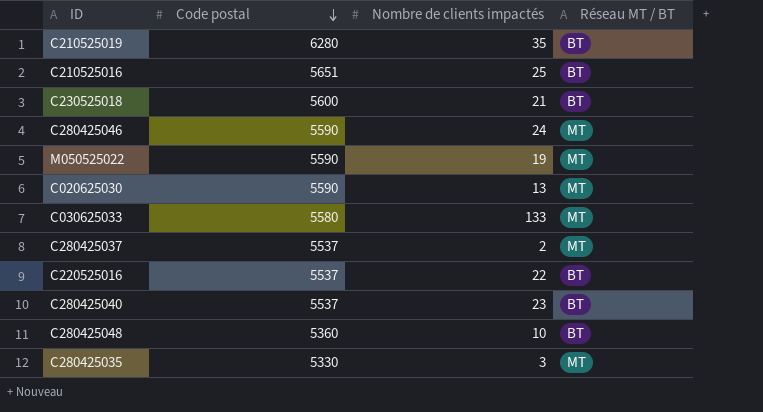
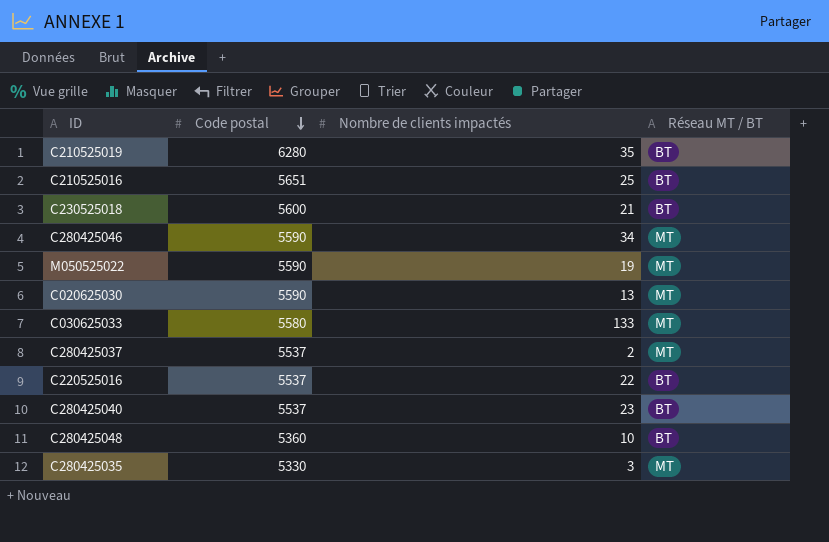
C280425046 | Nombre de clients impactés: 24 -> 34

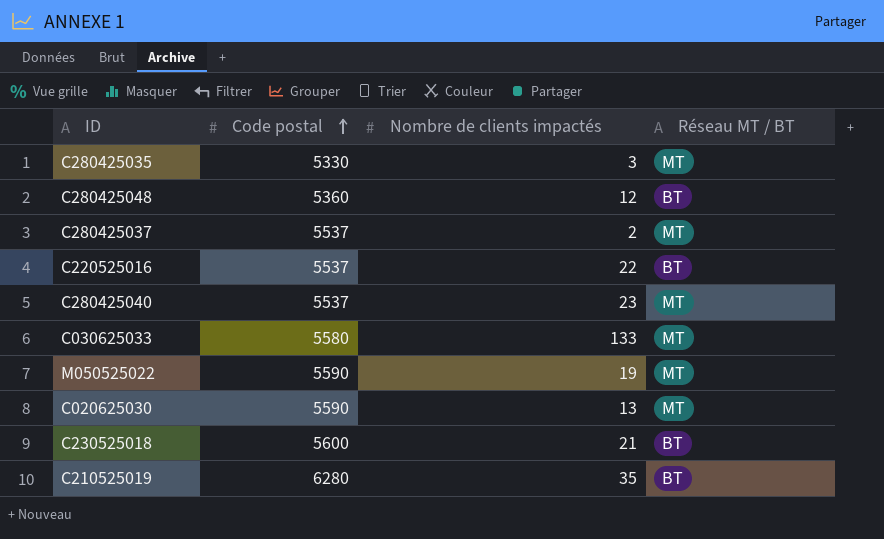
row order: Code postal descending -> Code postal ascending
row C210525016: 5651 | 25 | BT -> none
row C280425046: 5590 | 34 | MT -> none
C280425048 | Nombre de clients impactés: 10 -> 12
C280425040 | Réseau MT / BT: BT -> MT

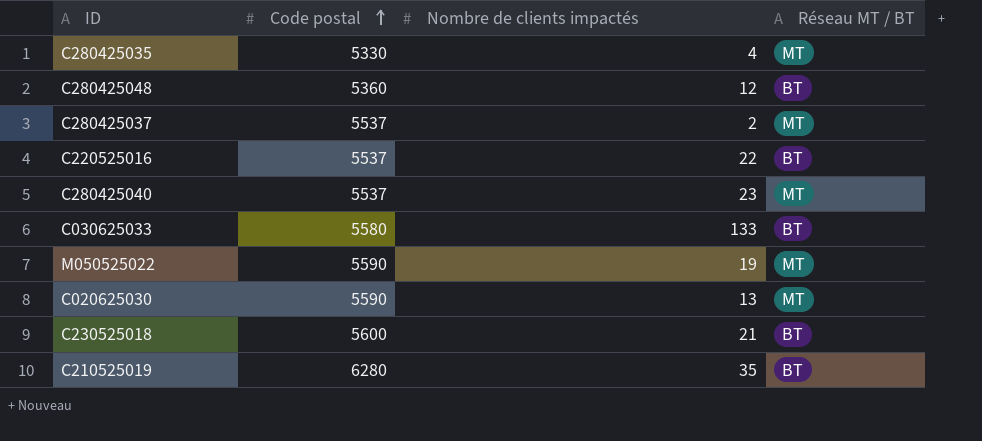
C280425035 | Nombre de clients impactés: 3 -> 4
C030625033 | Réseau MT / BT: MT -> BT

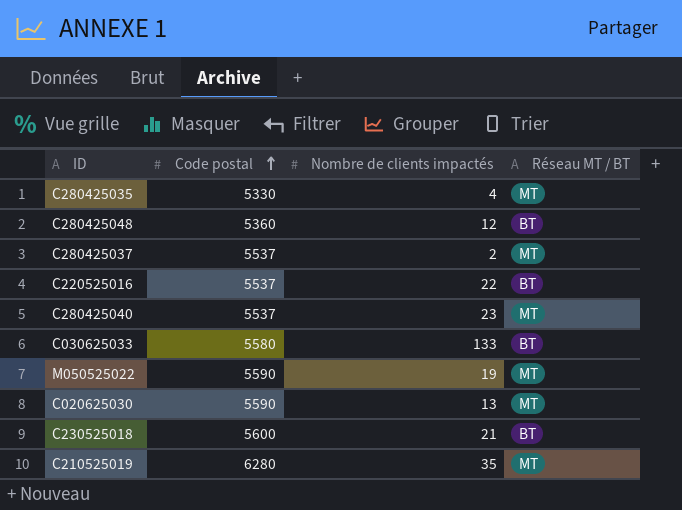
C210525019 | Réseau MT / BT: BT -> MT

